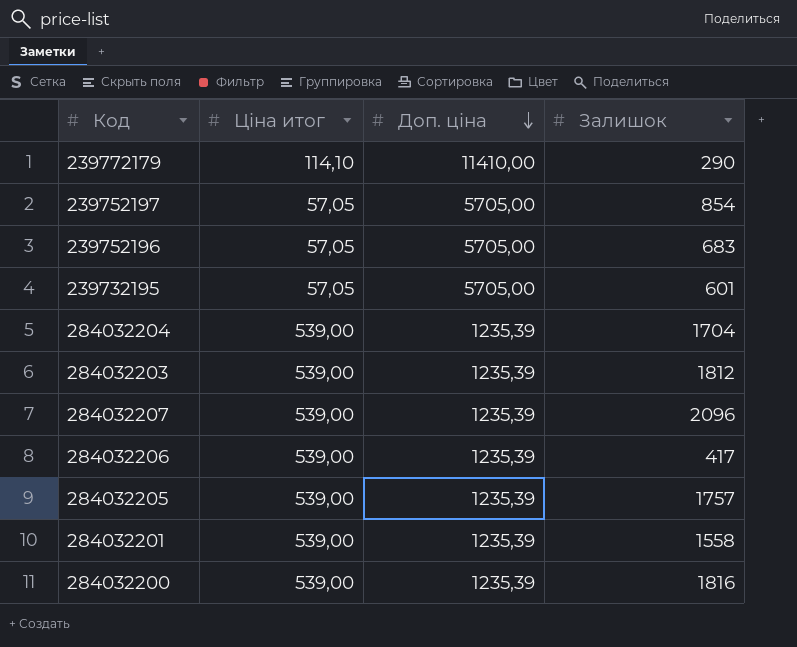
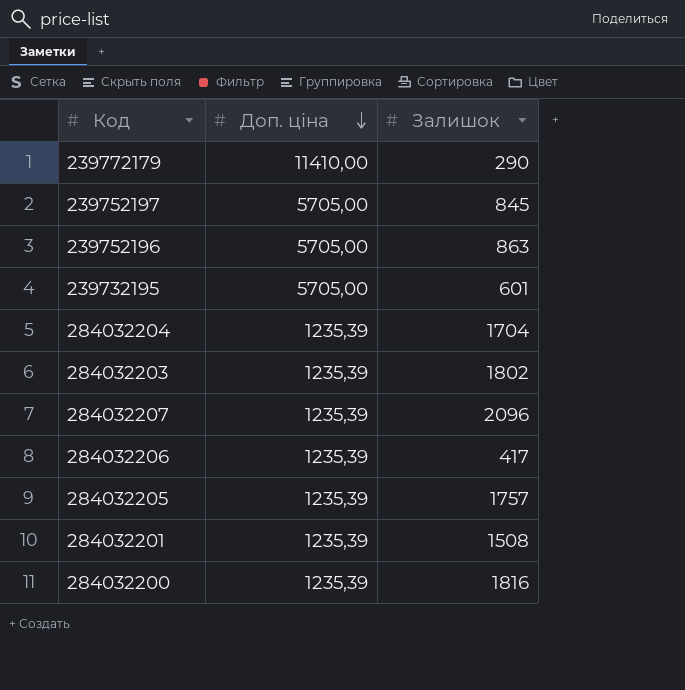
column Ціна итог | position: 2 -> none
239752197 | Залишок: 854 -> 845
239752196 | Залишок: 683 -> 863
284032203 | Залишок: 1812 -> 1802
284032201 | Залишок: 1558 -> 1508

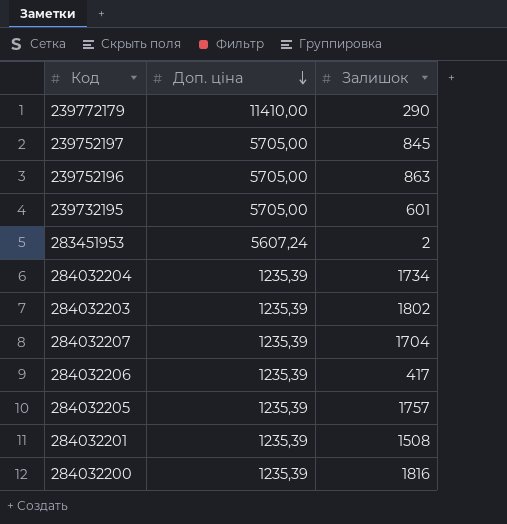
row 283451953: none -> 5607,24 | 2
284032204 | Залишок: 1704 -> 1734
284032207 | Залишок: 2096 -> 1704

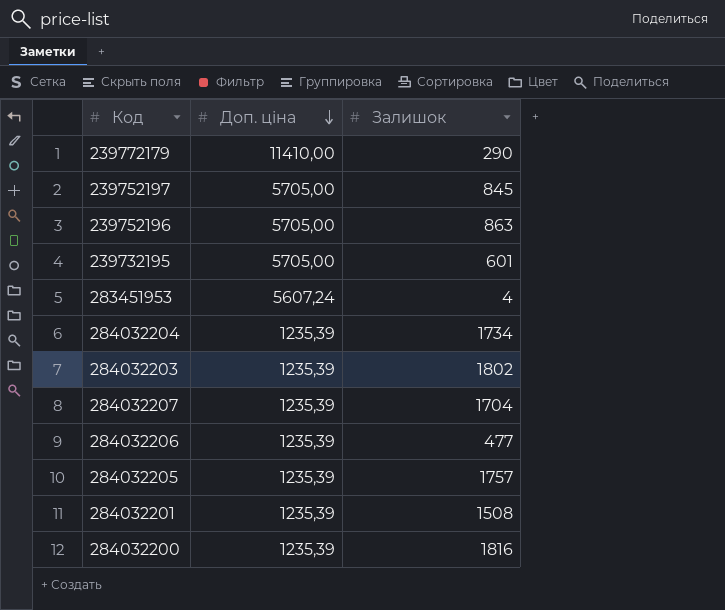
283451953 | Залишок: 2 -> 4
284032206 | Залишок: 417 -> 477

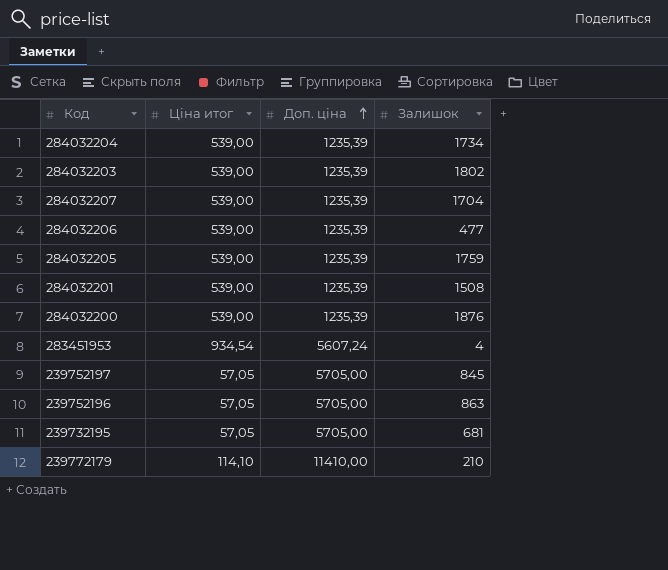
row order: Доп. ціна descending -> Доп. ціна ascending
column Ціна итог | position: none -> 2
284032205 | Залишок: 1757 -> 1759
284032200 | Залишок: 1816 -> 1876
239732195 | Залишок: 601 -> 681
239772179 | Залишок: 290 -> 210

